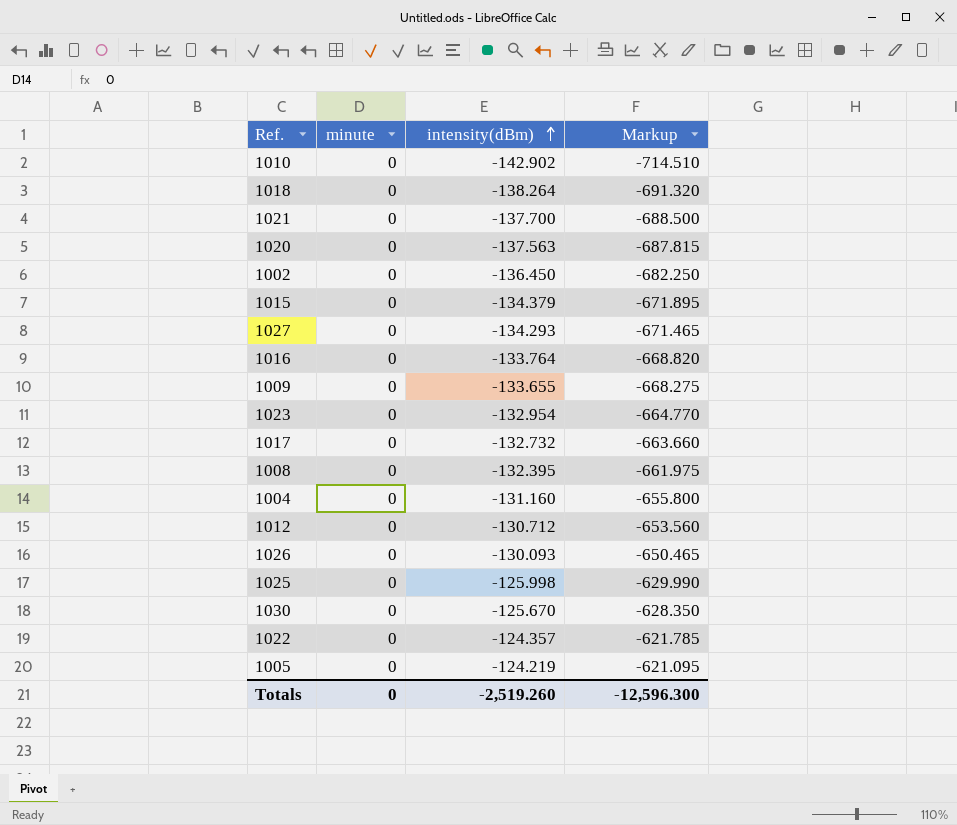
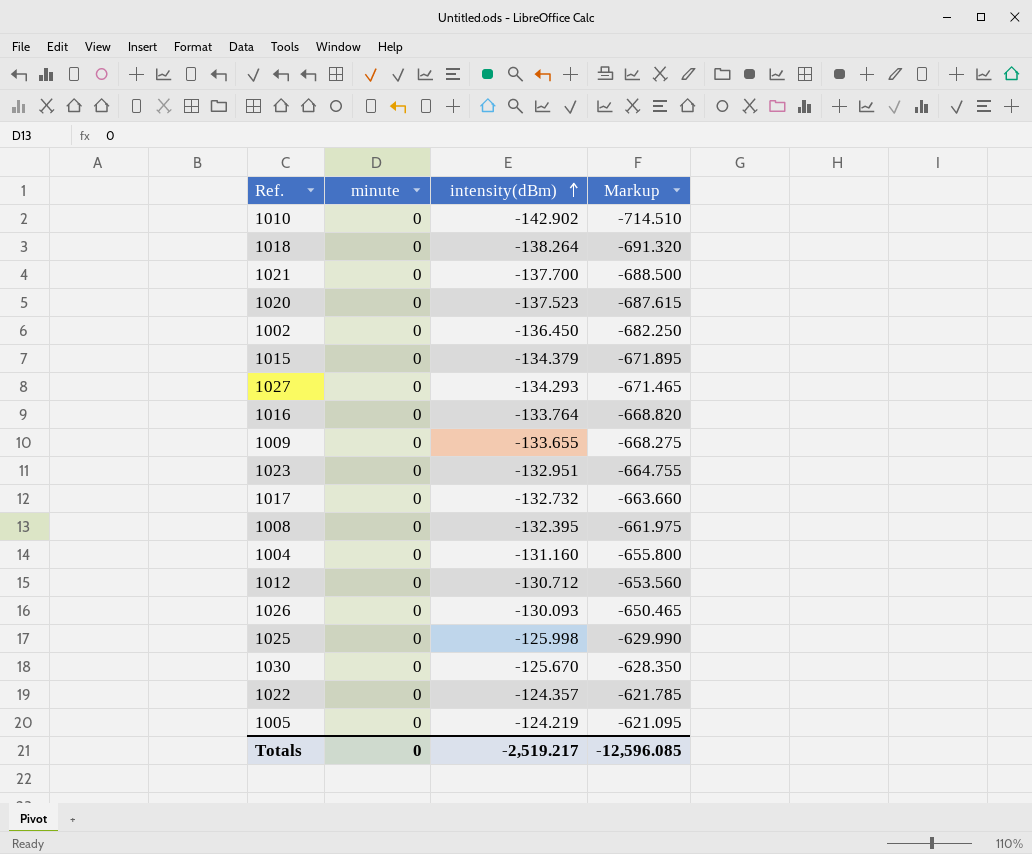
1020 | intensity(dBm): -137.563 -> -137.523
1020 | Markup: -687.815 -> -687.615
1023 | intensity(dBm): -132.954 -> -132.951
1023 | Markup: -664.770 -> -664.755
Totals | intensity(dBm): -2,519.260 -> -2,519.217
Totals | Markup: -12,596.300 -> -12,596.085

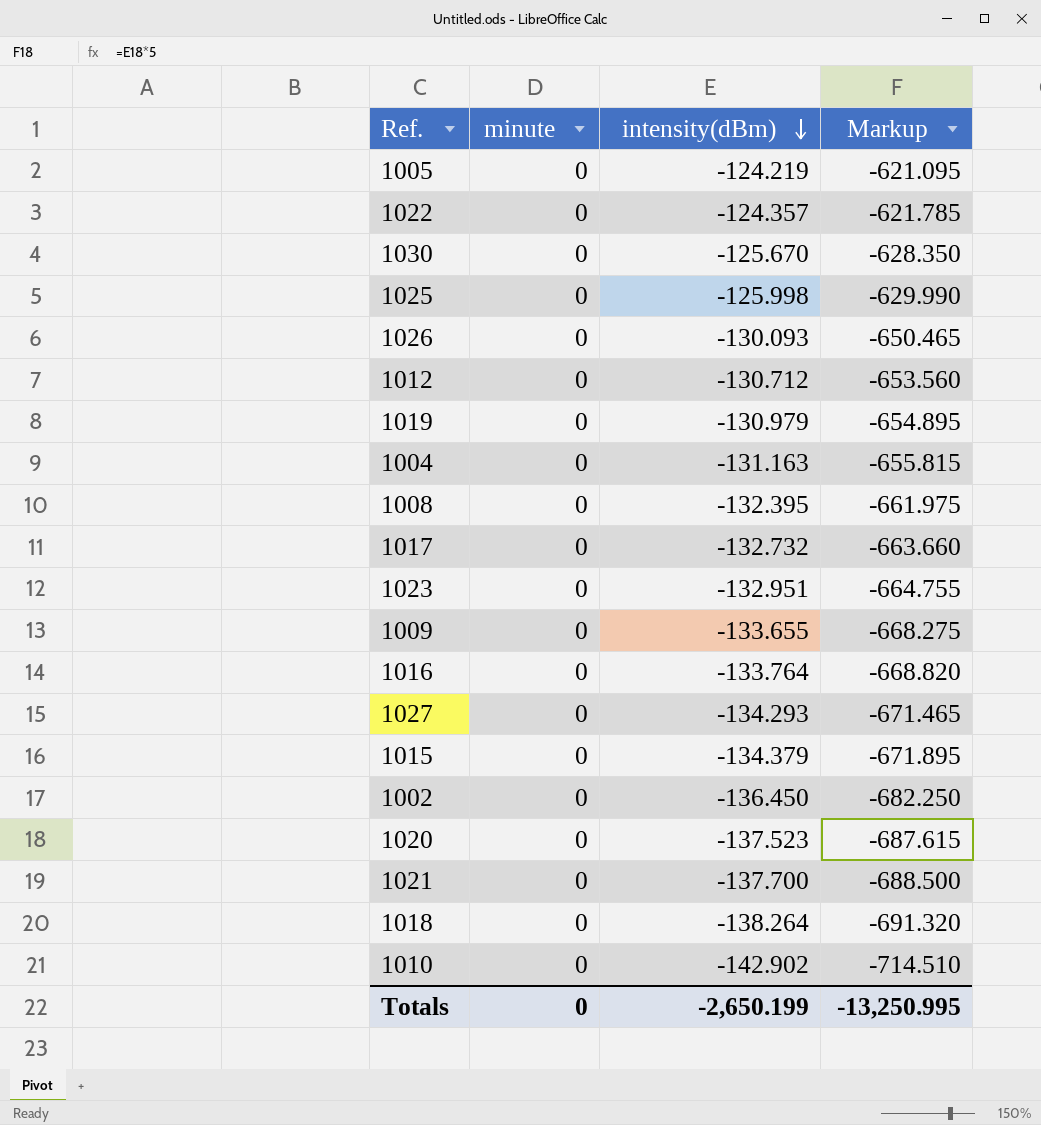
row order: intensity(dBm) ascending -> intensity(dBm) descending
row 1019: none -> 0 | -130.979 | -654.895
1004 | intensity(dBm): -131.160 -> -131.163
1004 | Markup: -655.800 -> -655.815
Totals | intensity(dBm): -2,519.217 -> -2,650.199
Totals | Markup: -12,596.085 -> -13,250.995

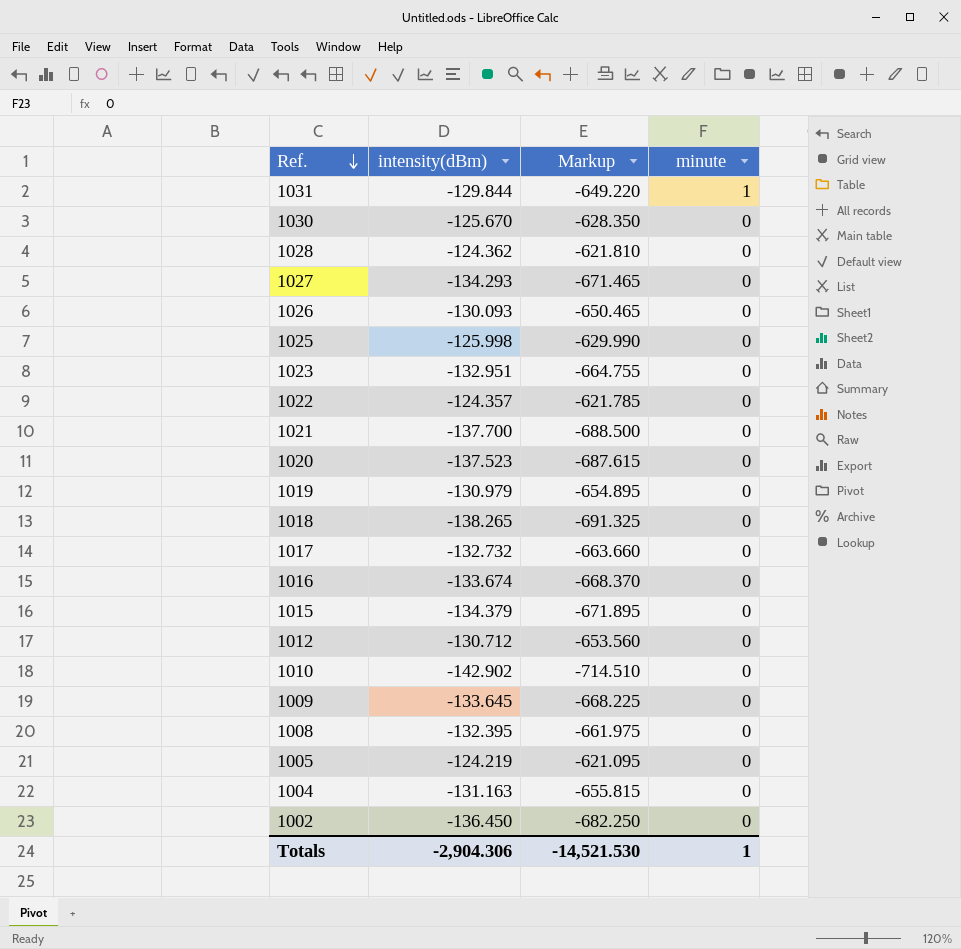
row order: intensity(dBm) descending -> Ref. descending
column minute | position: 2 -> 4
row 1031: none -> -129.844 | -649.220 | 1
row 1028: none -> -124.362 | -621.810 | 0
1018 | intensity(dBm): -138.264 -> -138.265
1018 | Markup: -691.320 -> -691.325
1016 | intensity(dBm): -133.764 -> -133.674
1016 | Markup: -668.820 -> -668.370
1009 | intensity(dBm): -133.655 -> -133.645
1009 | Markup: -668.275 -> -668.225
Totals | intensity(dBm): -2,650.199 -> -2,904.306
Totals | Markup: -13,250.995 -> -14,521.530
Totals | minute: 0 -> 1

